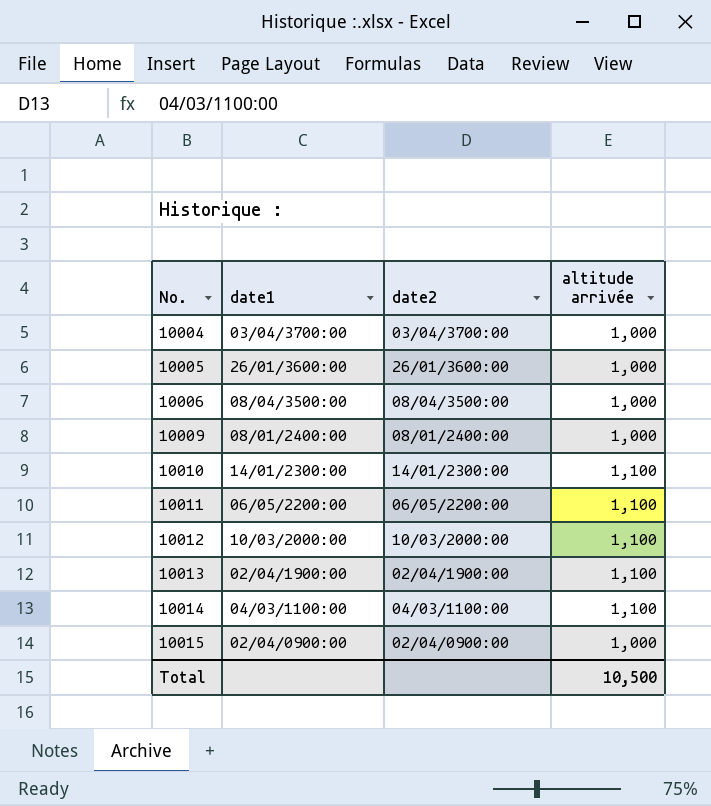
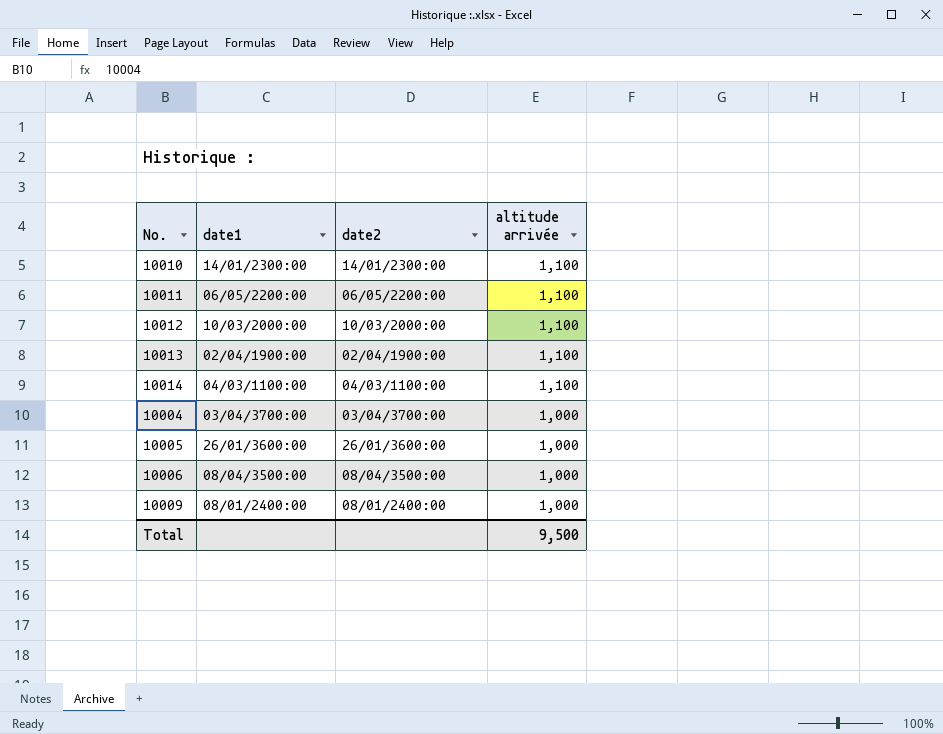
row order: No. ascending -> altitude arrivée descending
row 10015: 02/04/0900:00 | 02/04/0900:00 | 1,000 -> none
Total | altitude arrivée: 10,500 -> 9,500

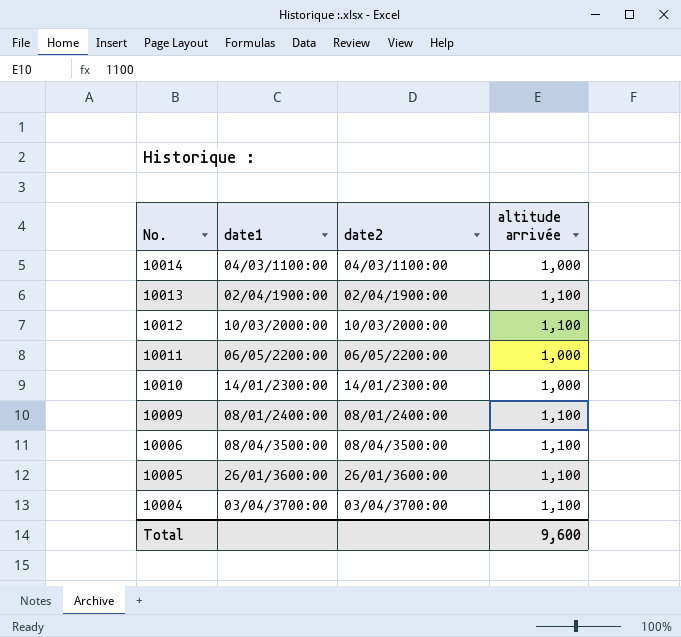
row order: altitude arrivée descending -> No. descending
10014 | altitude arrivée: 1,100 -> 1,000
10011 | altitude arrivée: 1,100 -> 1,000
10010 | altitude arrivée: 1,100 -> 1,000
10009 | altitude arrivée: 1,000 -> 1,100
10006 | altitude arrivée: 1,000 -> 1,100
10005 | altitude arrivée: 1,000 -> 1,100
10004 | altitude arrivée: 1,000 -> 1,100
Total | altitude arrivée: 9,500 -> 9,600

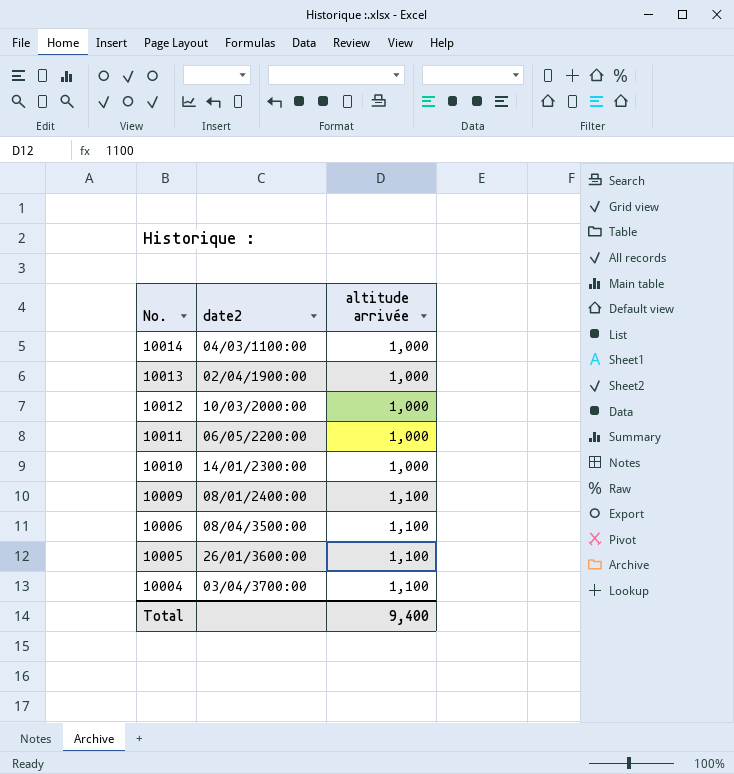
column date1 | position: 2 -> none
10013 | altitude arrivée: 1,100 -> 1,000
10012 | altitude arrivée: 1,100 -> 1,000
Total | altitude arrivée: 9,600 -> 9,400

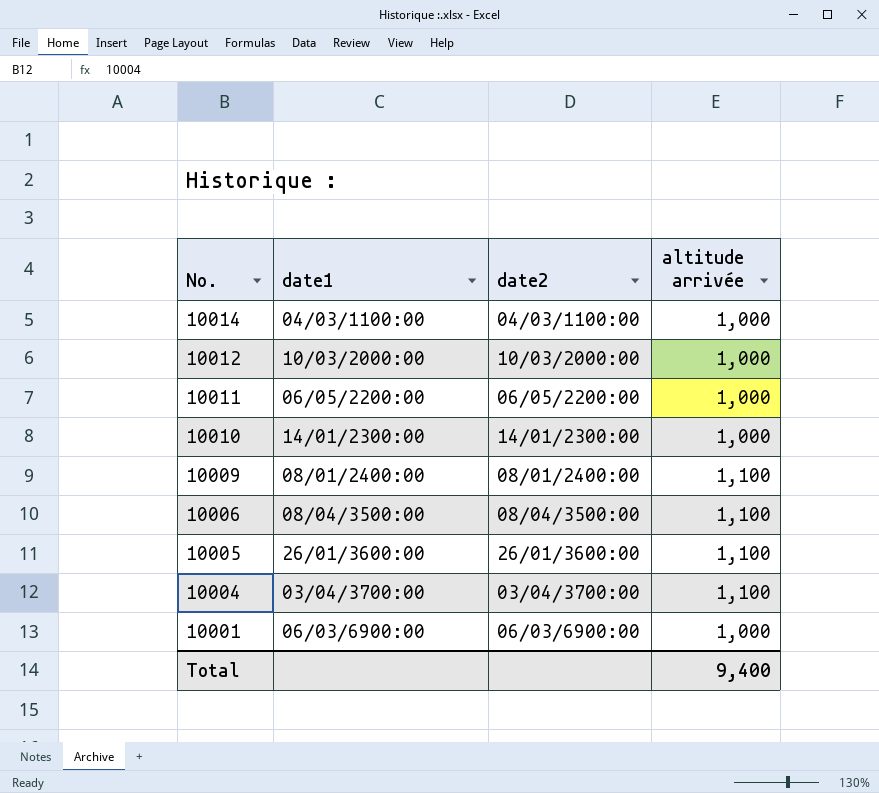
column date1 | position: none -> 2
row 10013: 02/04/1900:00 | 1,000 -> none
row 10001: none -> 06/03/6900:00 | 06/03/6900:00 | 1,000

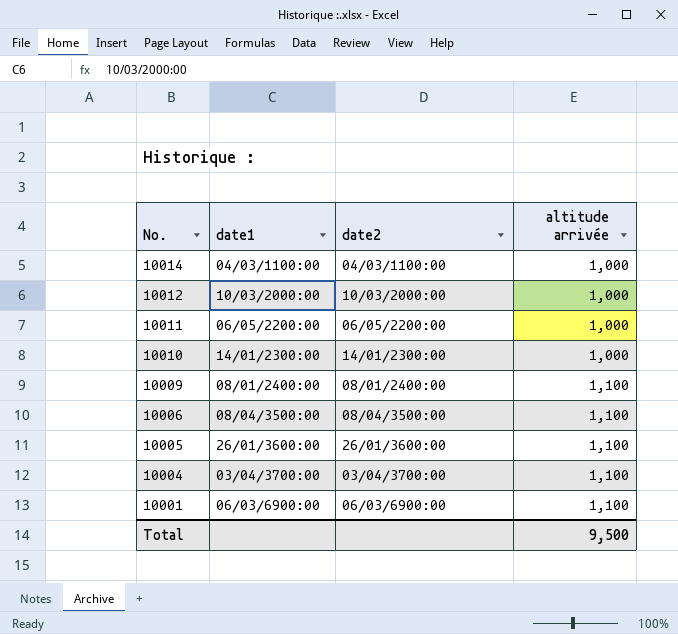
10001 | altitude arrivée: 1,000 -> 1,100
Total | altitude arrivée: 9,400 -> 9,500

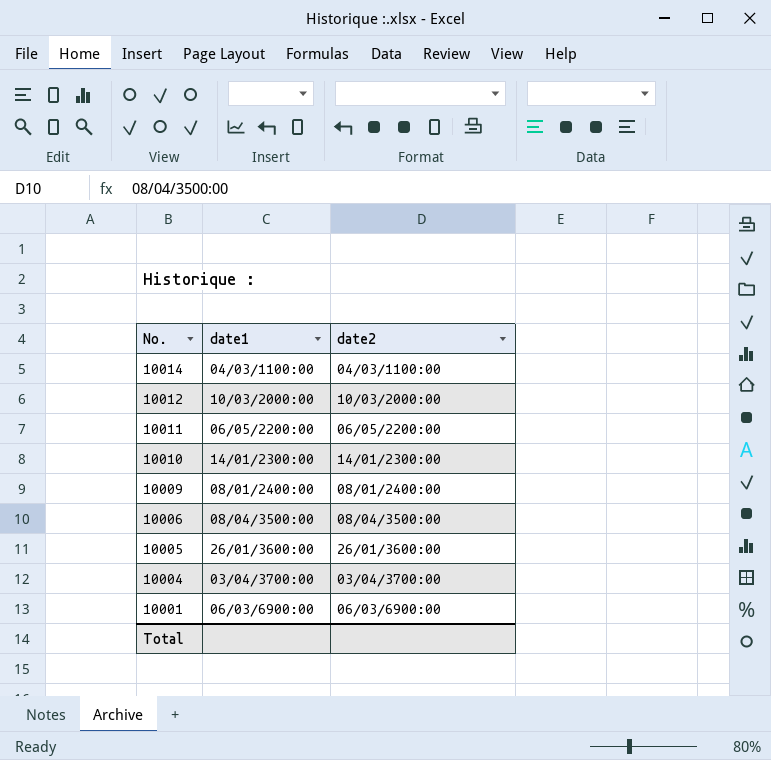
column altitude arrivée | position: 4 -> none

